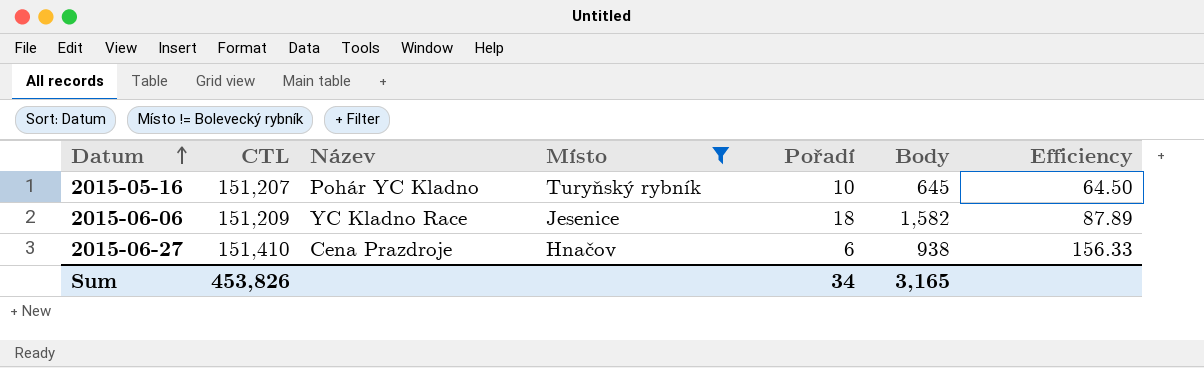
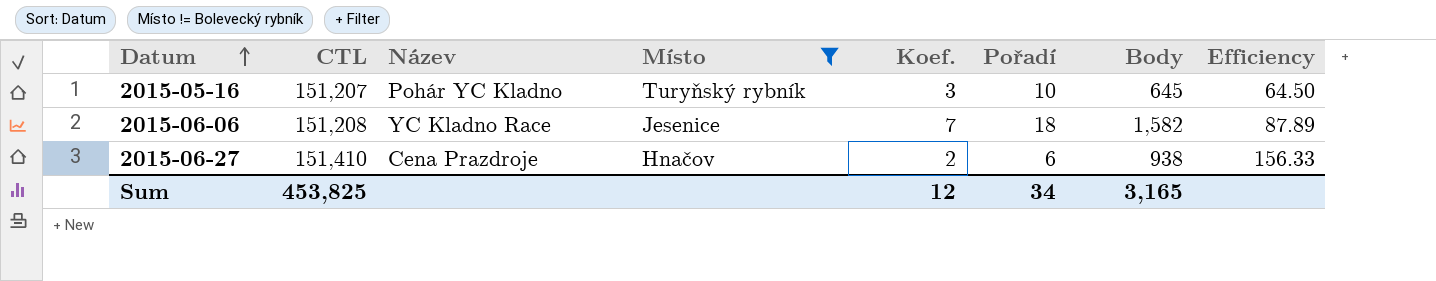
column Koef. | position: none -> 5
2015-06-06 | CTL: 151,209 -> 151,208
Sum | CTL: 453,826 -> 453,825

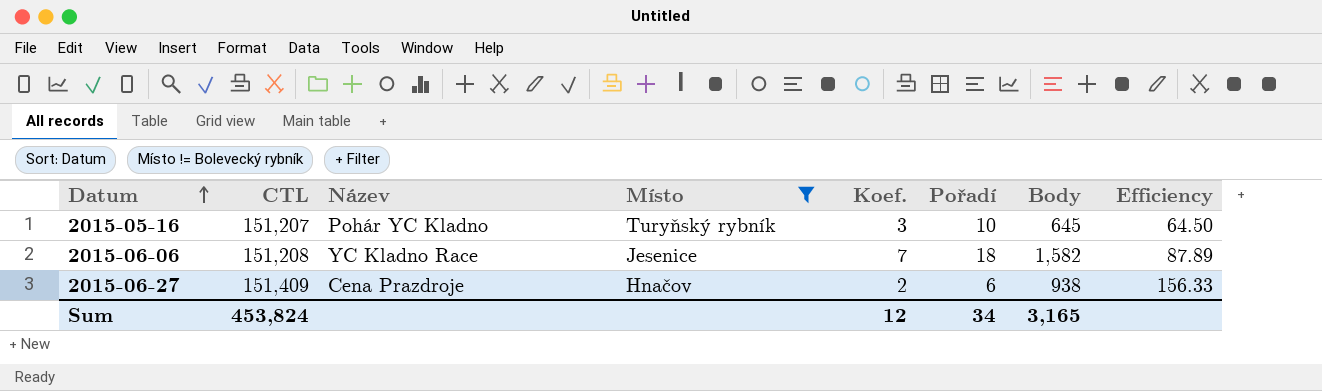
2015-06-27 | CTL: 151,410 -> 151,409
Sum | CTL: 453,825 -> 453,824

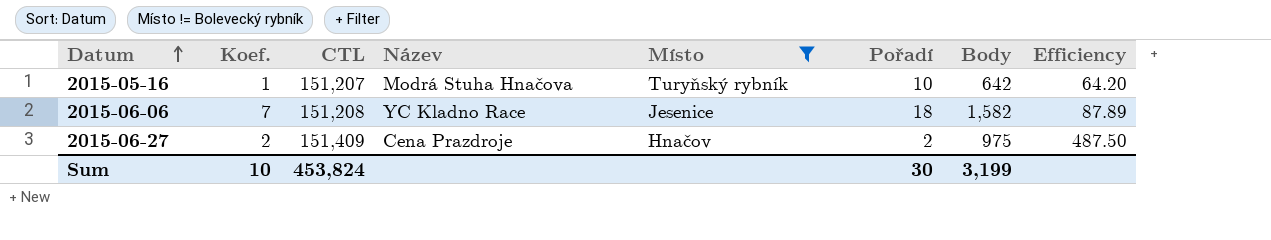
column Koef. | position: 5 -> 2
2015-05-16 | Koef.: 3 -> 1
2015-05-16 | Název: Pohár YC Kladno -> Modrá Stuha Hnačova
2015-05-16 | Body: 645 -> 642
2015-05-16 | Efficiency: 64.50 -> 64.20
2015-06-27 | Pořadí: 6 -> 2
2015-06-27 | Body: 938 -> 975
2015-06-27 | Efficiency: 156.33 -> 487.50
Sum | Koef.: 12 -> 10
Sum | Pořadí: 34 -> 30
Sum | Body: 3,165 -> 3,199

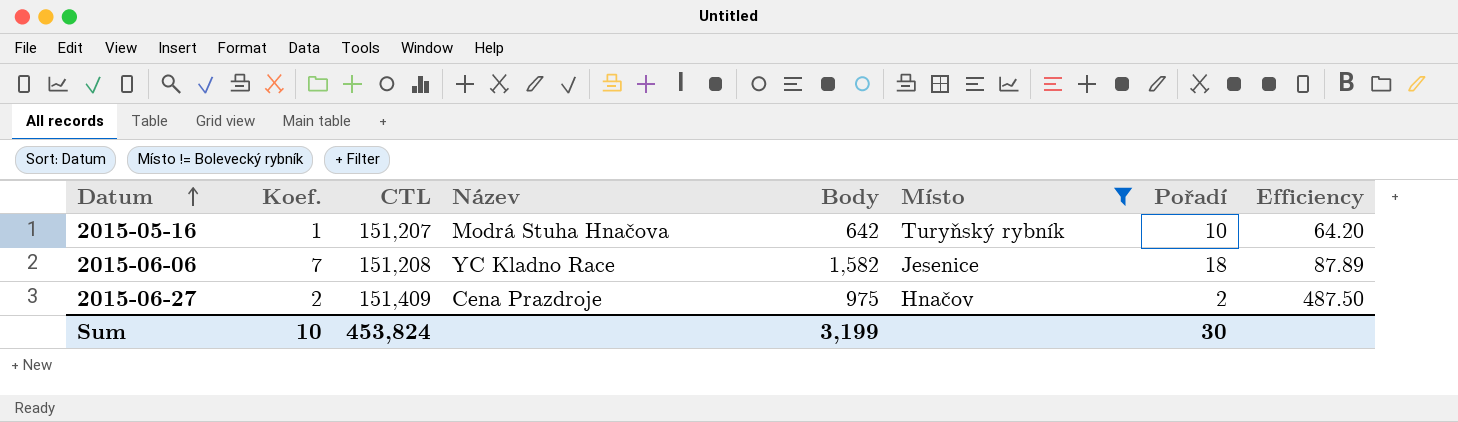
column Body | position: 7 -> 5

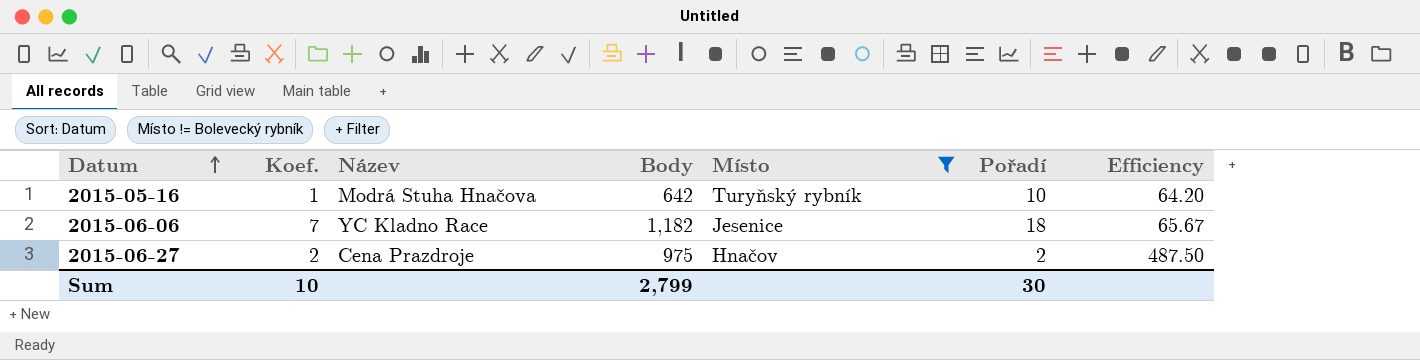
column CTL | position: 3 -> none
2015-06-06 | Body: 1,582 -> 1,182
2015-06-06 | Efficiency: 87.89 -> 65.67
Sum | Body: 3,199 -> 2,799

